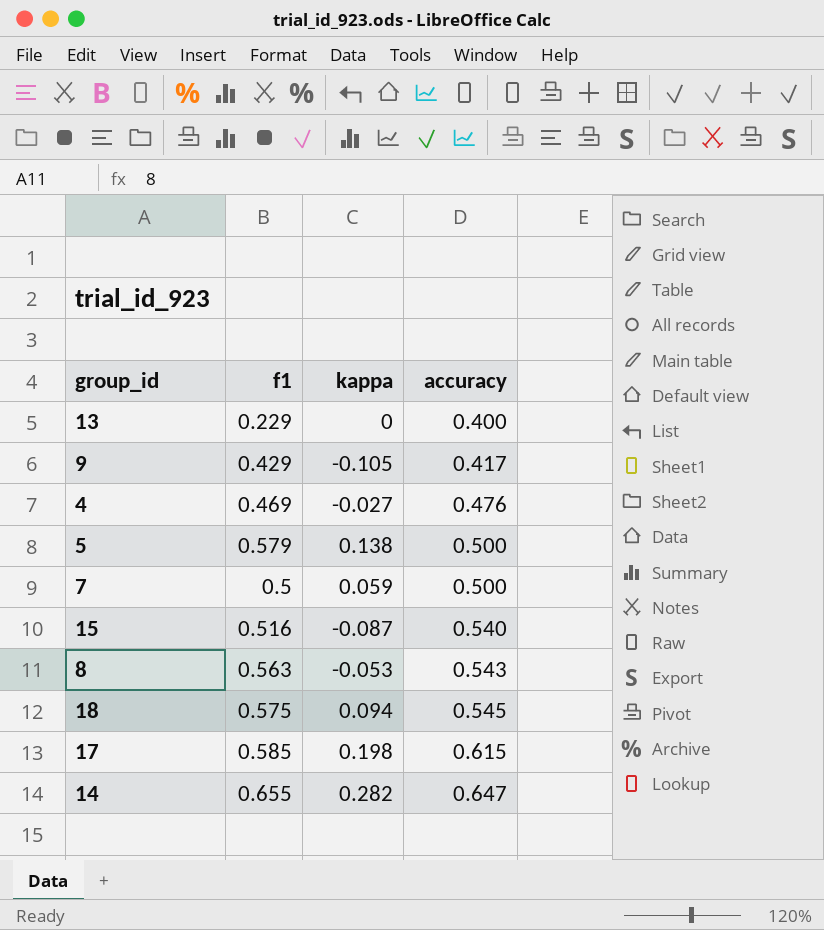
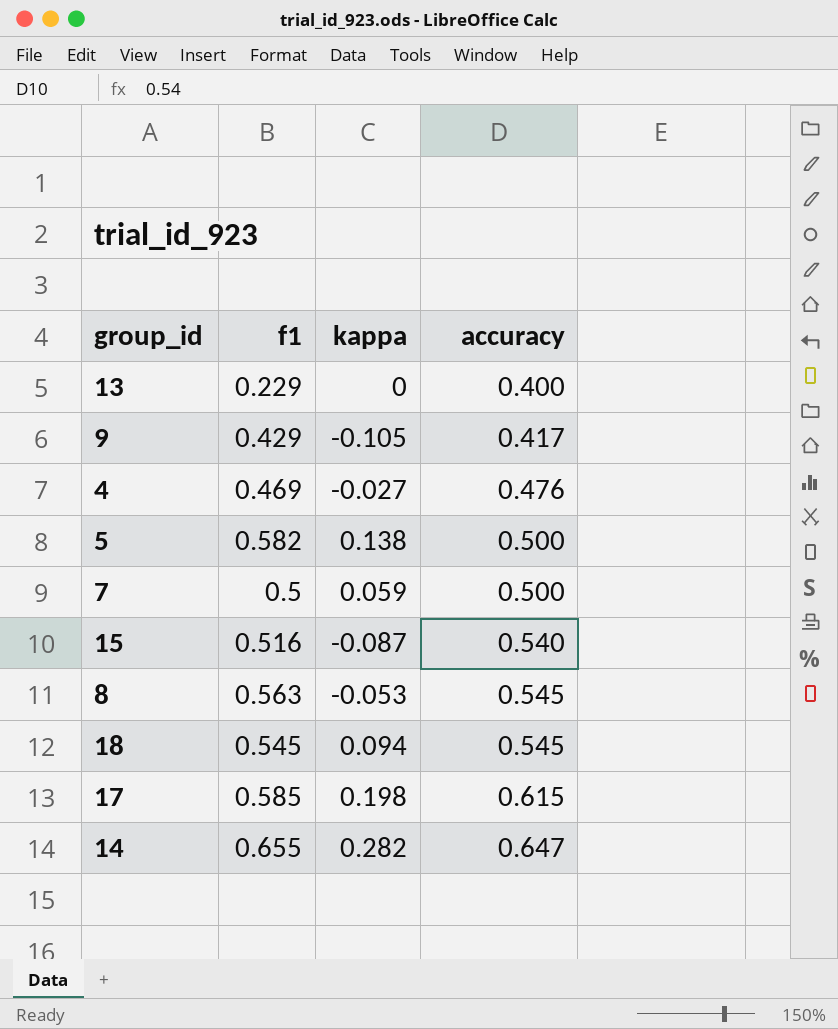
5 | f1: 0.579 -> 0.582
8 | accuracy: 0.543 -> 0.545
18 | f1: 0.575 -> 0.545

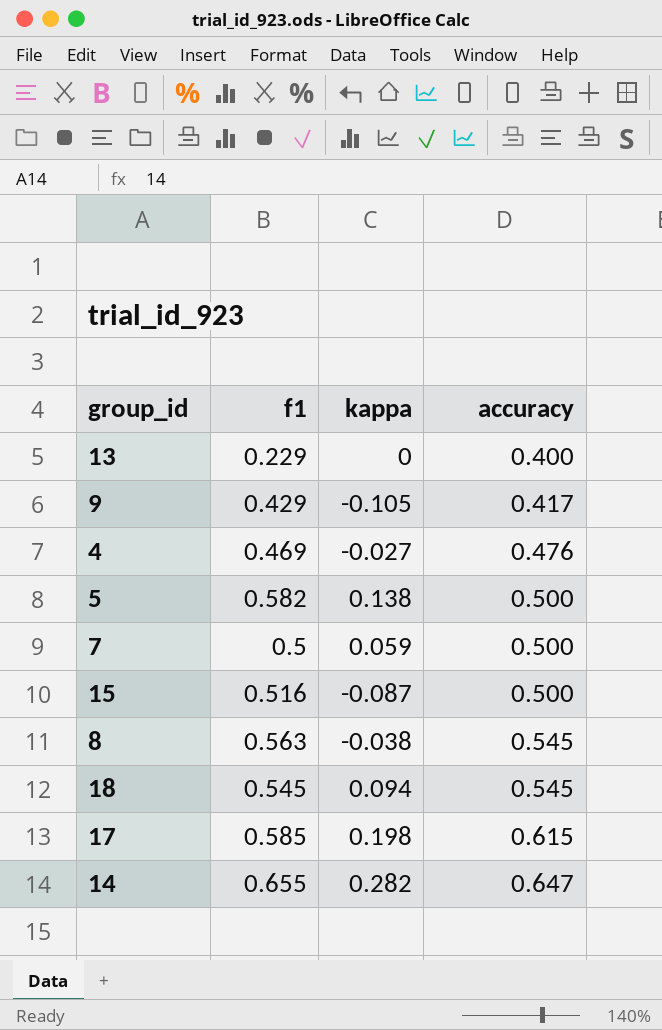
15 | accuracy: 0.540 -> 0.500
8 | kappa: -0.053 -> -0.038

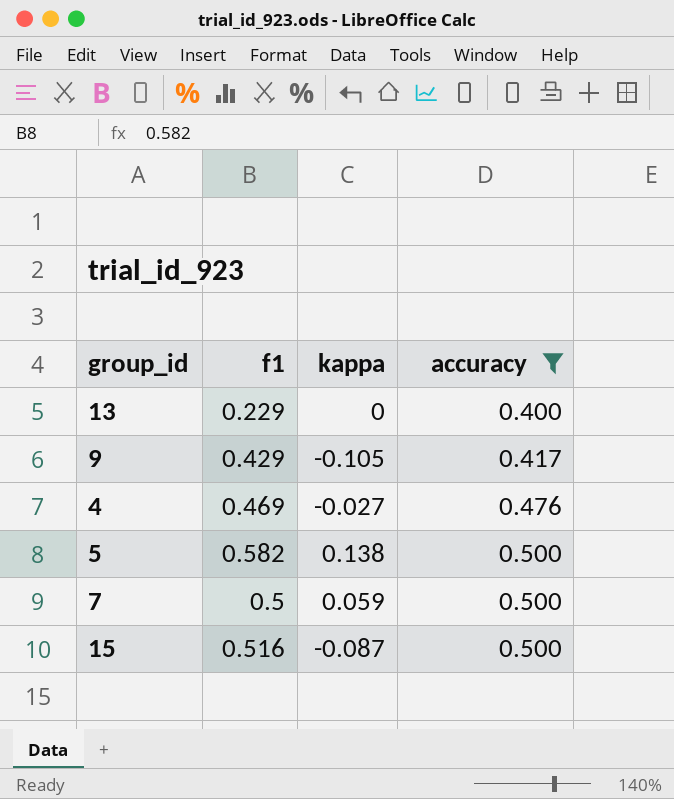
filter: none -> accuracy <= 0.500

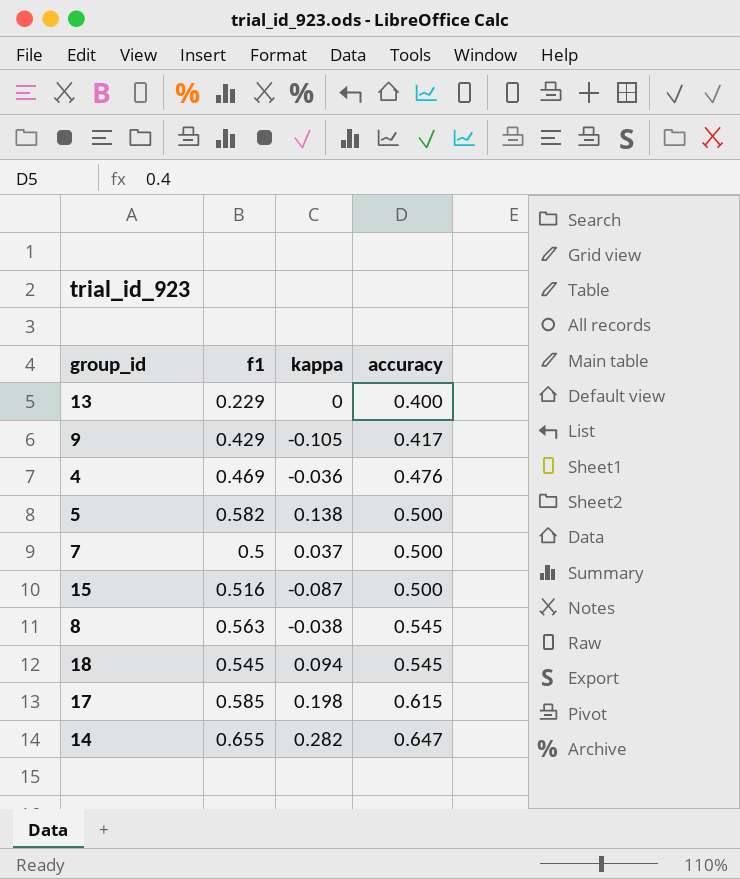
filter: accuracy <= 0.500 -> none
4 | kappa: -0.027 -> -0.036
7 | kappa: 0.059 -> 0.037

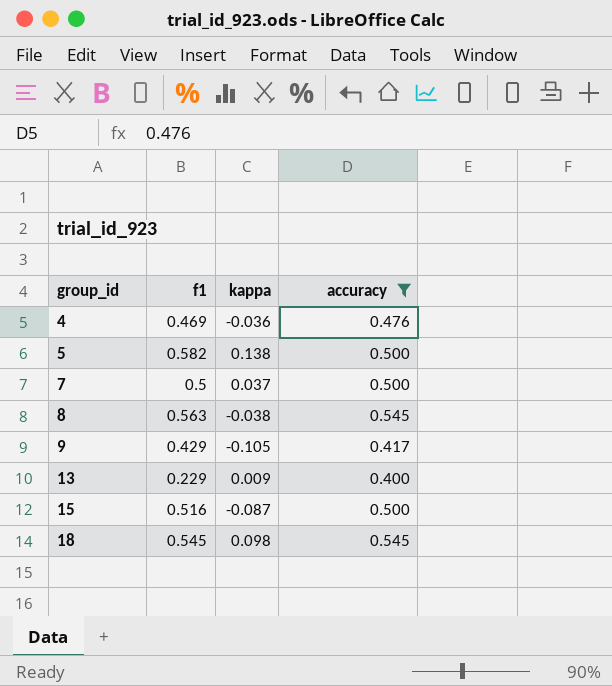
filter: none -> accuracy <= 0.545
row order: accuracy ascending -> group_id ascending
13 | kappa: 0 -> 0.009
18 | kappa: 0.094 -> 0.098

